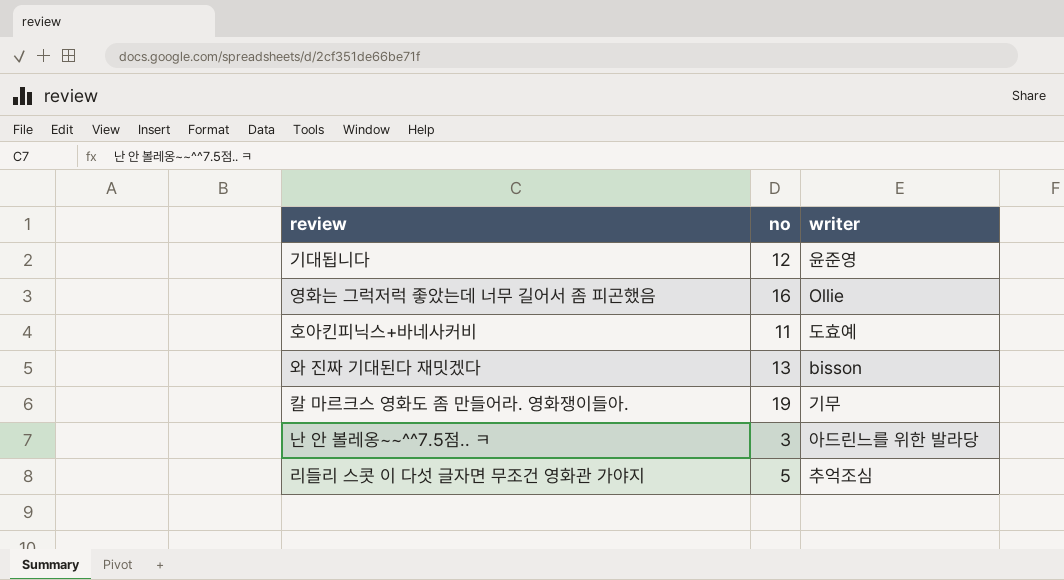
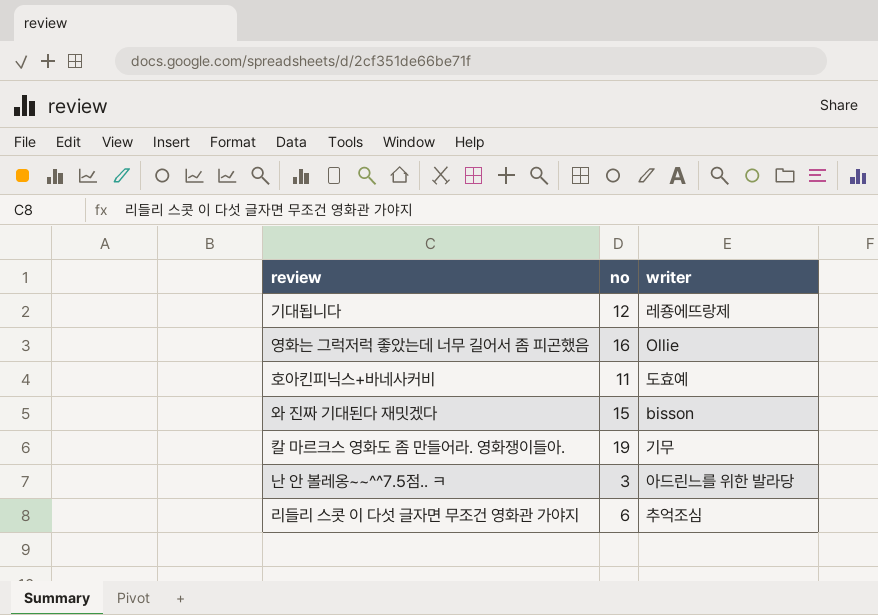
기대됩니다 | writer: 윤준영 -> 레죵에뜨랑제
와 진짜 기대된다 재밋겠다 | no: 13 -> 15
리들리 스콧 이 다섯 글자면 무조건 영화관 가야지 | no: 5 -> 6

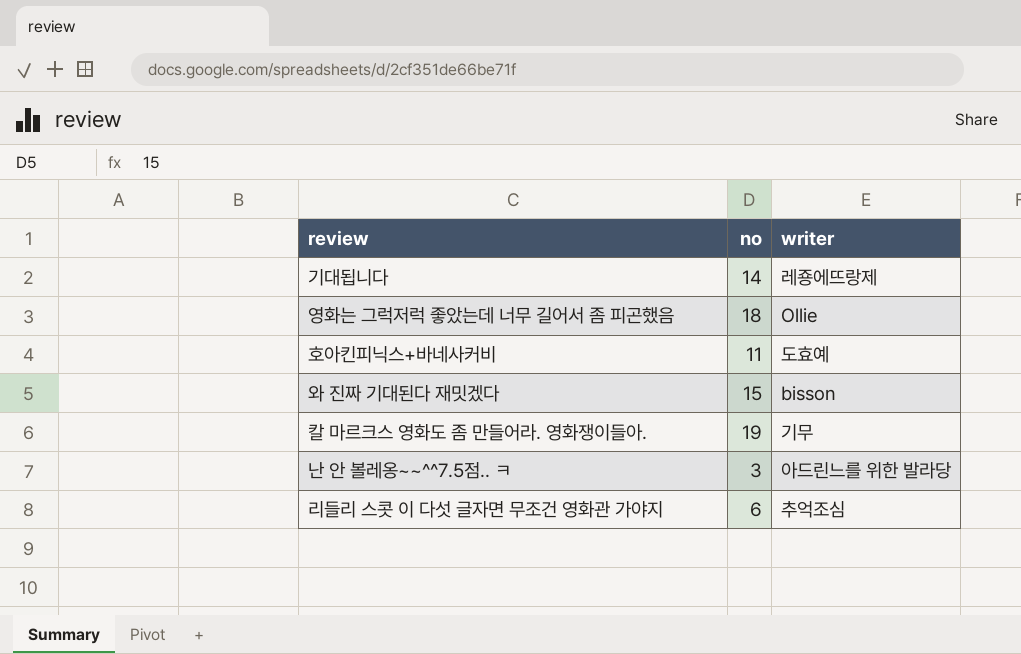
기대됩니다 | no: 12 -> 14
영화는 그럭저럭 좋았는데 너무 길어서 좀 피곤했음 | no: 16 -> 18

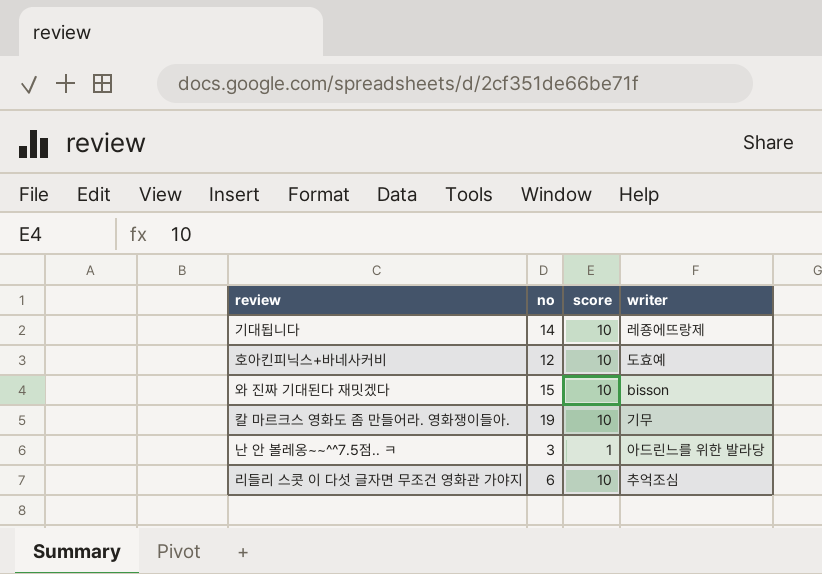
column score | position: none -> 3
row 영화는 그럭저럭 좋았는데 너무 길어서 좀 피곤했음: 18 | Ollie -> none
호아킨피닉스+바네사커비 | no: 11 -> 12

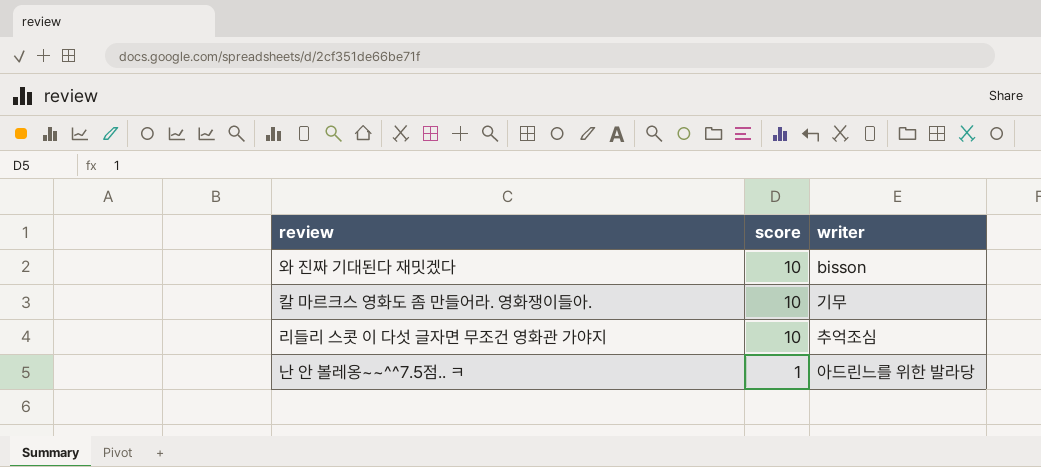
row order: none -> score descending
column no | position: 2 -> none
row 기대됩니다: 14 | 10 | 레죵에뜨랑제 -> none
row 호아킨피닉스+바네사커비: 12 | 10 | 도효예 -> none

